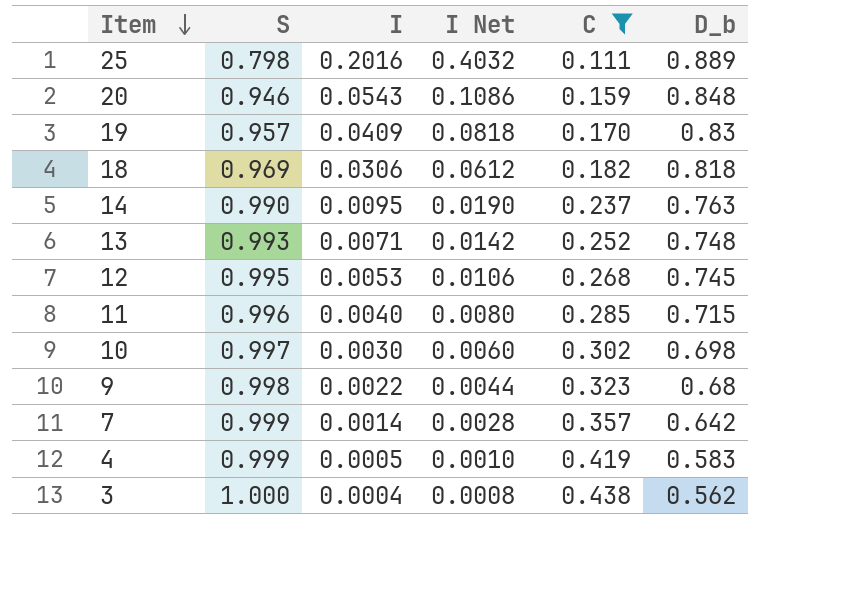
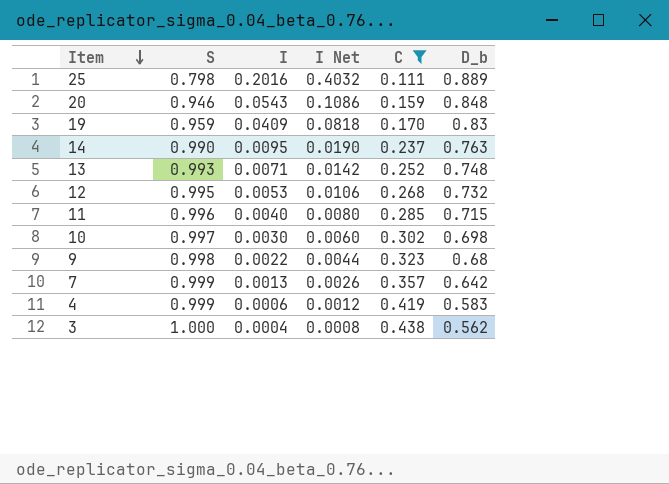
row 18: 0.969 | 0.0306 | 0.0612 | 0.182 | 0.818 -> none
19 | S: 0.957 -> 0.959
12 | D_b: 0.745 -> 0.732
7 | I: 0.0014 -> 0.0013
7 | I Net: 0.0028 -> 0.0026
4 | I: 0.0005 -> 0.0006
4 | I Net: 0.0010 -> 0.0012

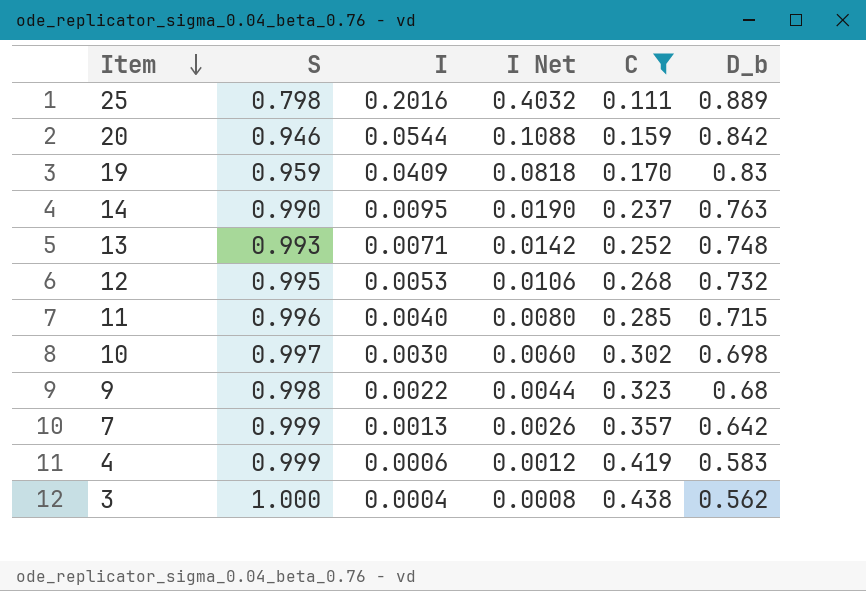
20 | I: 0.0543 -> 0.0544
20 | I Net: 0.1086 -> 0.1088
20 | D_b: 0.848 -> 0.842

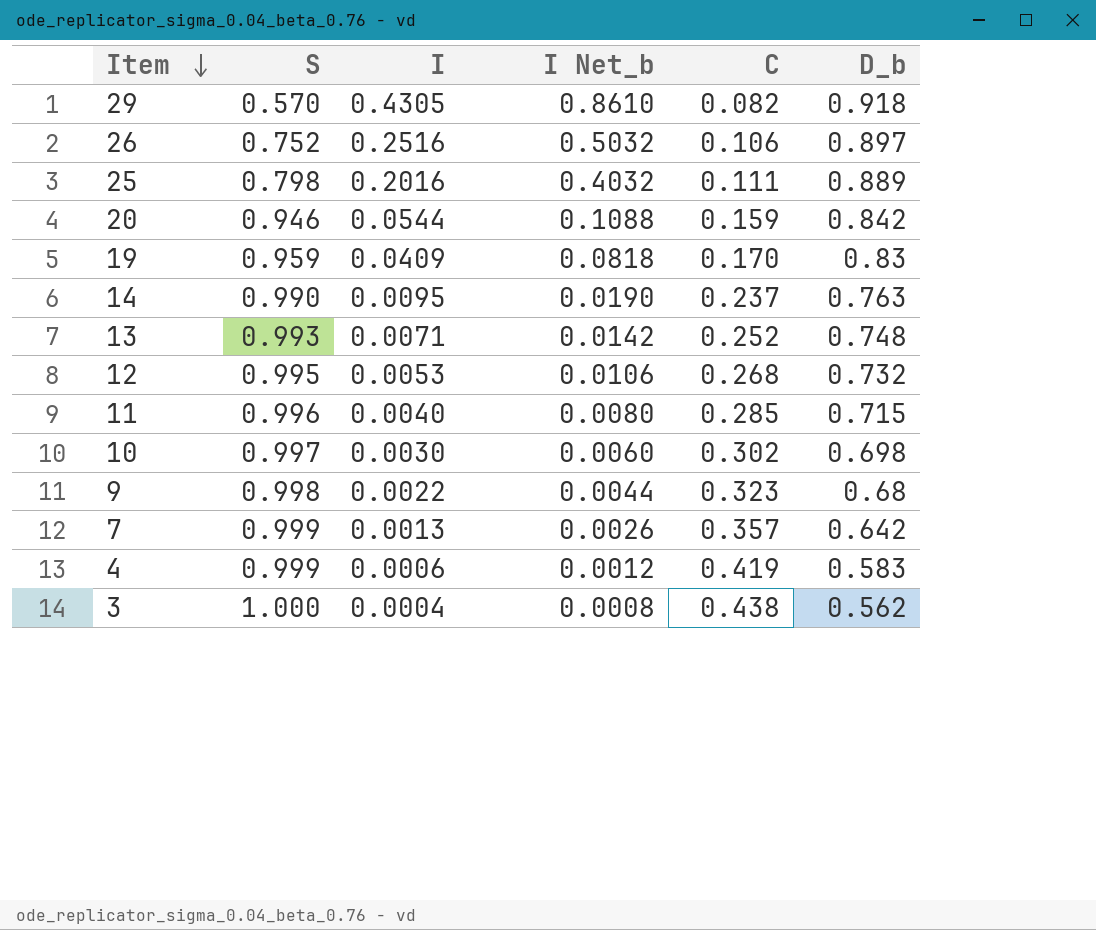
filter: C >= 0.111 -> none
column name: I Net -> I Net_b

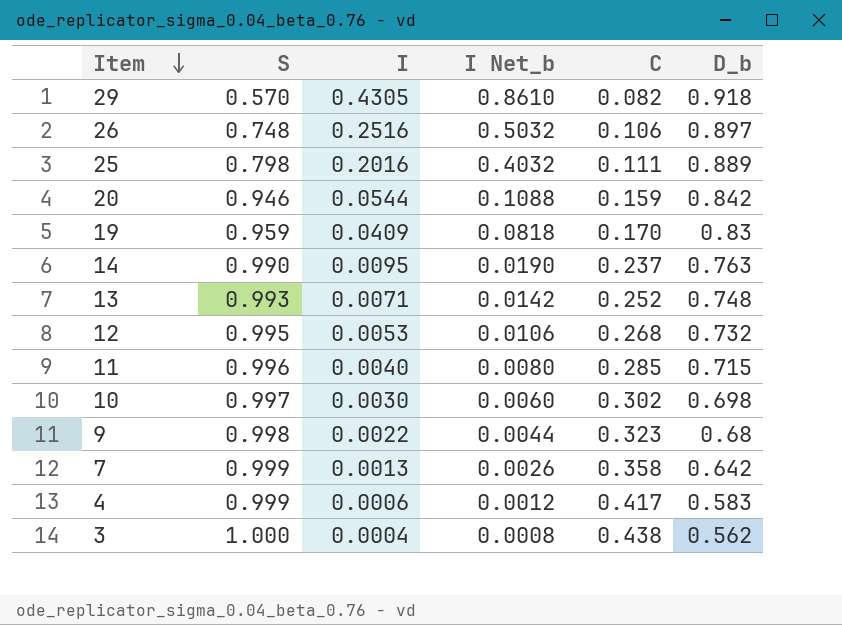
26 | S: 0.752 -> 0.748
7 | C: 0.357 -> 0.358
4 | C: 0.419 -> 0.417

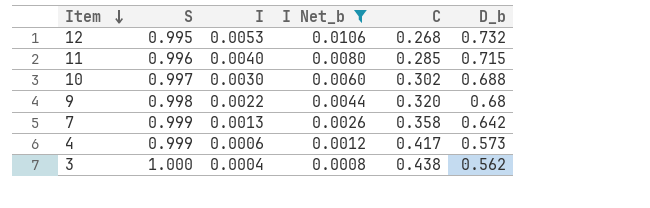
filter: none -> I Net_b <= 0.0106
10 | D_b: 0.698 -> 0.688
9 | C: 0.323 -> 0.320
4 | D_b: 0.583 -> 0.573

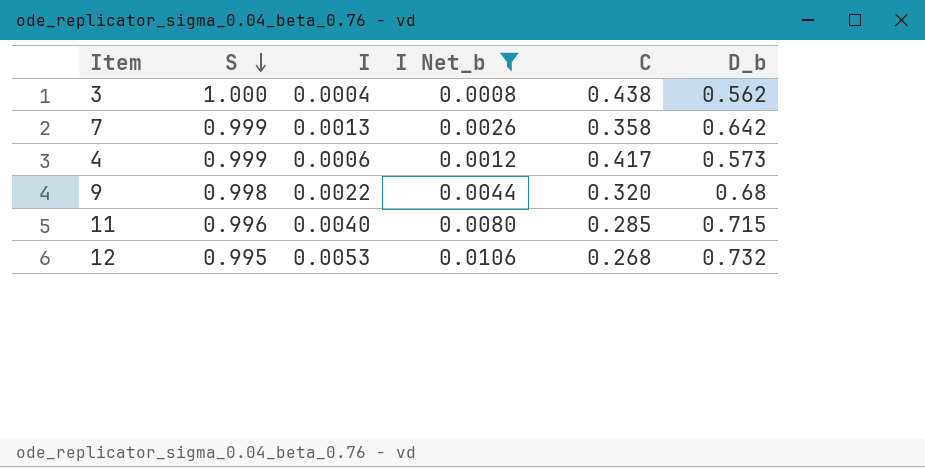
row order: Item descending -> S descending
row 10: 0.997 | 0.0030 | 0.0060 | 0.302 | 0.688 -> none

